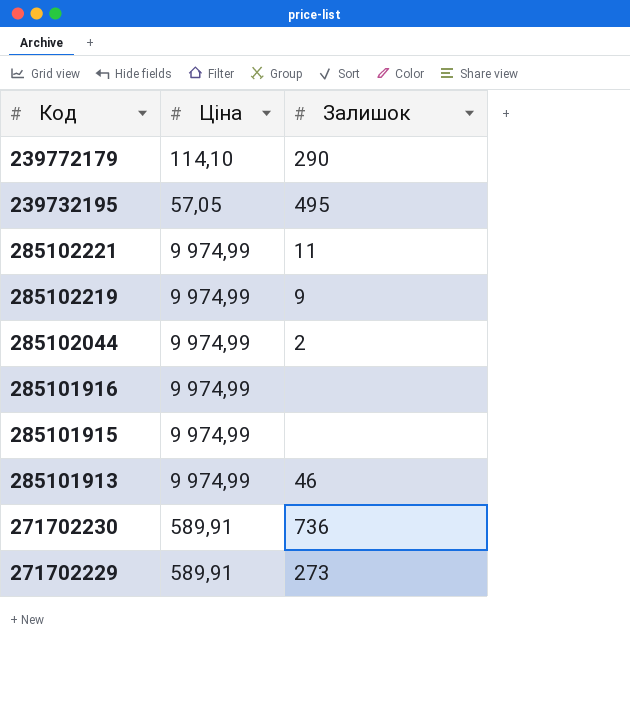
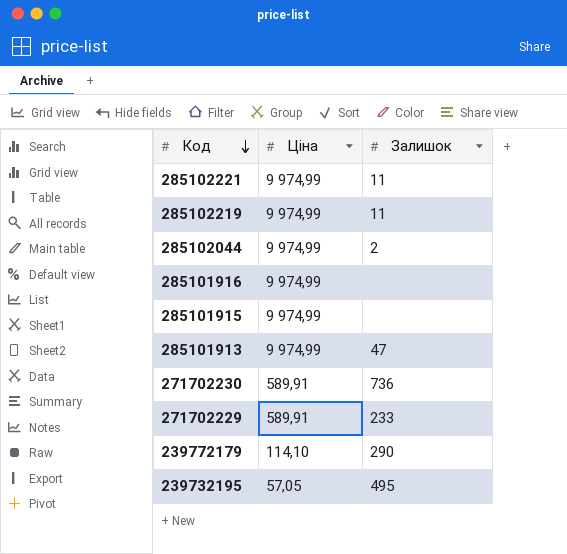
row order: none -> Код descending
285102219 | Залишок: 9 -> 11
285101913 | Залишок: 46 -> 47
271702229 | Залишок: 273 -> 233

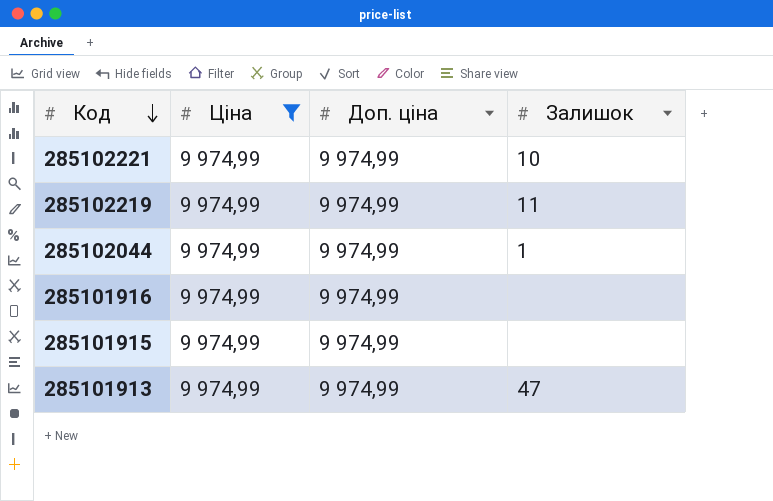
filter: none -> Ціна = 9 974,99
column Доп. ціна | position: none -> 3
285102221 | Залишок: 11 -> 10
285102044 | Залишок: 2 -> 1

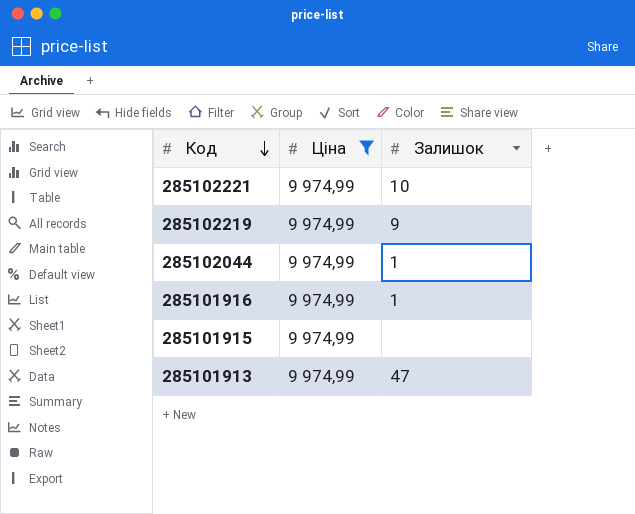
column Доп. ціна | position: 3 -> none
285102219 | Залишок: 11 -> 9
285101916 | Залишок: none -> 1

